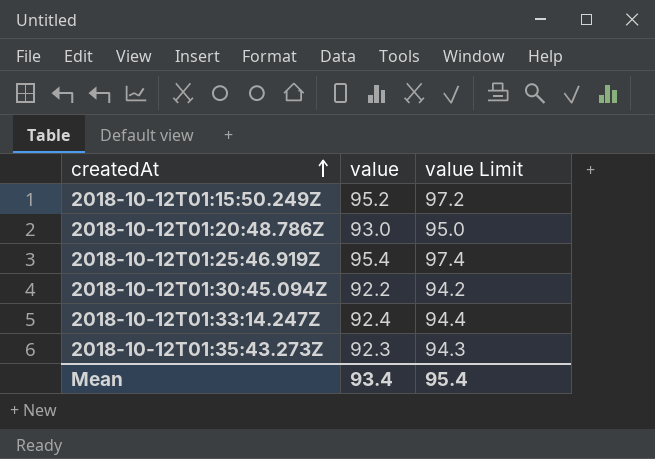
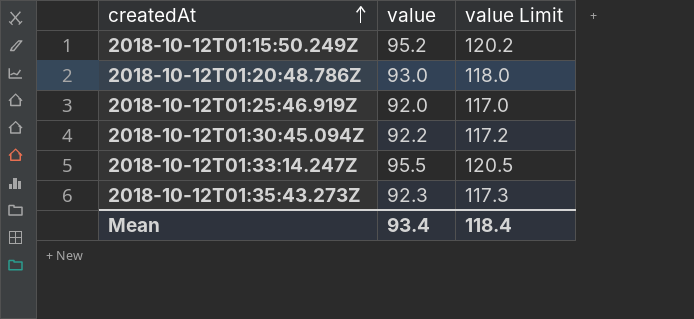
column value Limit | formula: [value] + 2 -> [value] + 25
2018-10-12T01:25:46.919Z | value: 95.4 -> 92.0
2018-10-12T01:33:14.247Z | value: 92.4 -> 95.5
Mean | value Limit: 95.4 -> 118.4

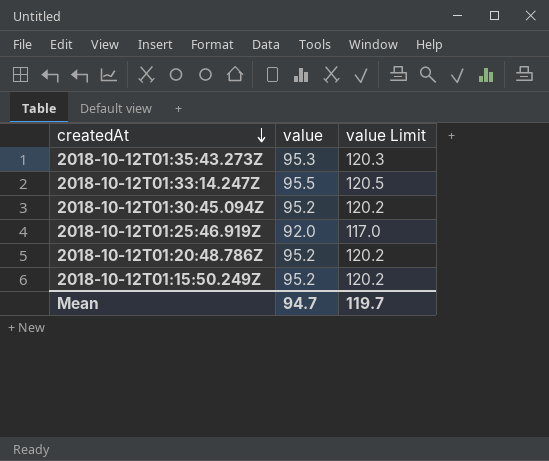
row order: createdAt ascending -> createdAt descending
2018-10-12T01:35:43.273Z | value: 92.3 -> 95.3
2018-10-12T01:35:43.273Z | value Limit: 117.3 -> 120.3
2018-10-12T01:30:45.094Z | value: 92.2 -> 95.2
2018-10-12T01:30:45.094Z | value Limit: 117.2 -> 120.2
2018-10-12T01:20:48.786Z | value: 93.0 -> 95.2
2018-10-12T01:20:48.786Z | value Limit: 118.0 -> 120.2
Mean | value: 93.4 -> 94.7
Mean | value Limit: 118.4 -> 119.7

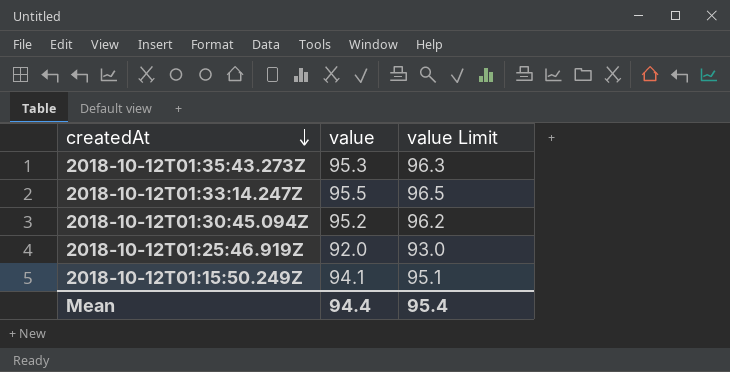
column value Limit | formula: [value] + 25 -> [value] + 1
row 2018-10-12T01:20:48.786Z: 95.2 | 120.2 -> none
2018-10-12T01:15:50.249Z | value: 95.2 -> 94.1
Mean | value: 94.7 -> 94.4
Mean | value Limit: 119.7 -> 95.4

